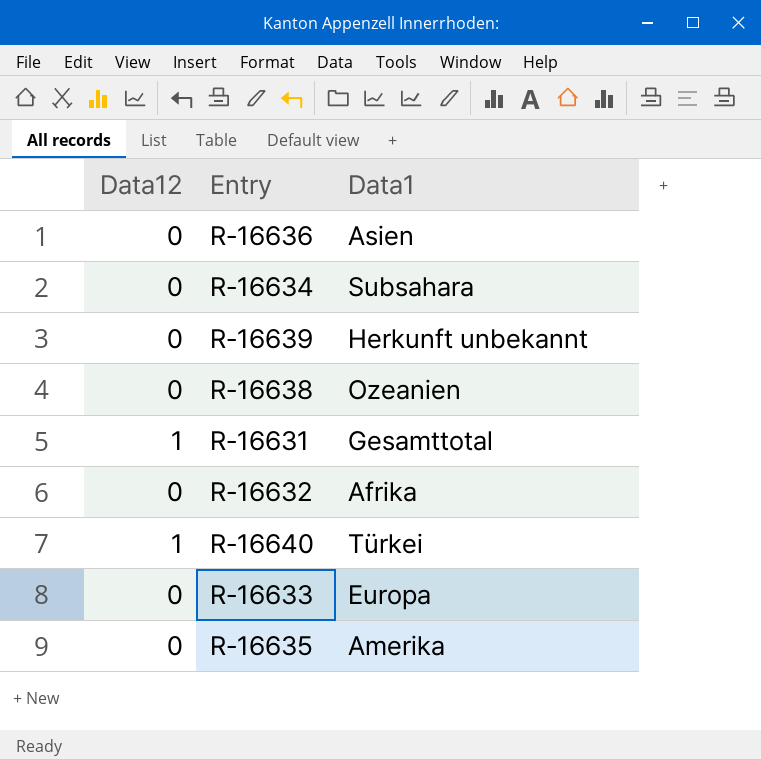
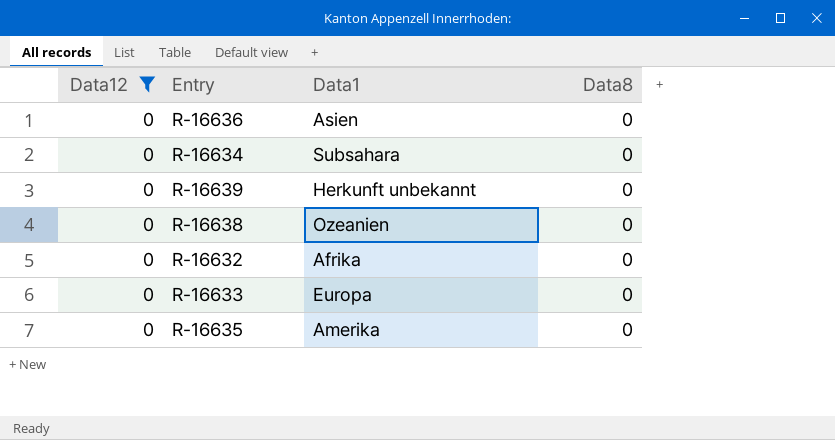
filter: none -> Data12 = 0
column Data8 | position: none -> 4

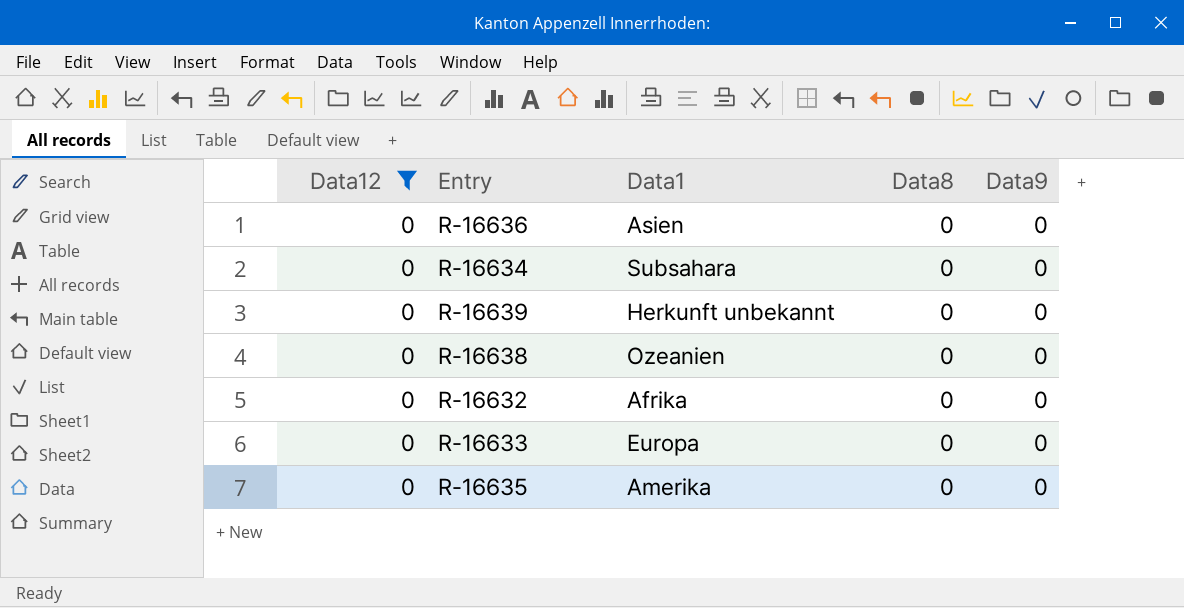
column Data9 | position: none -> 5

